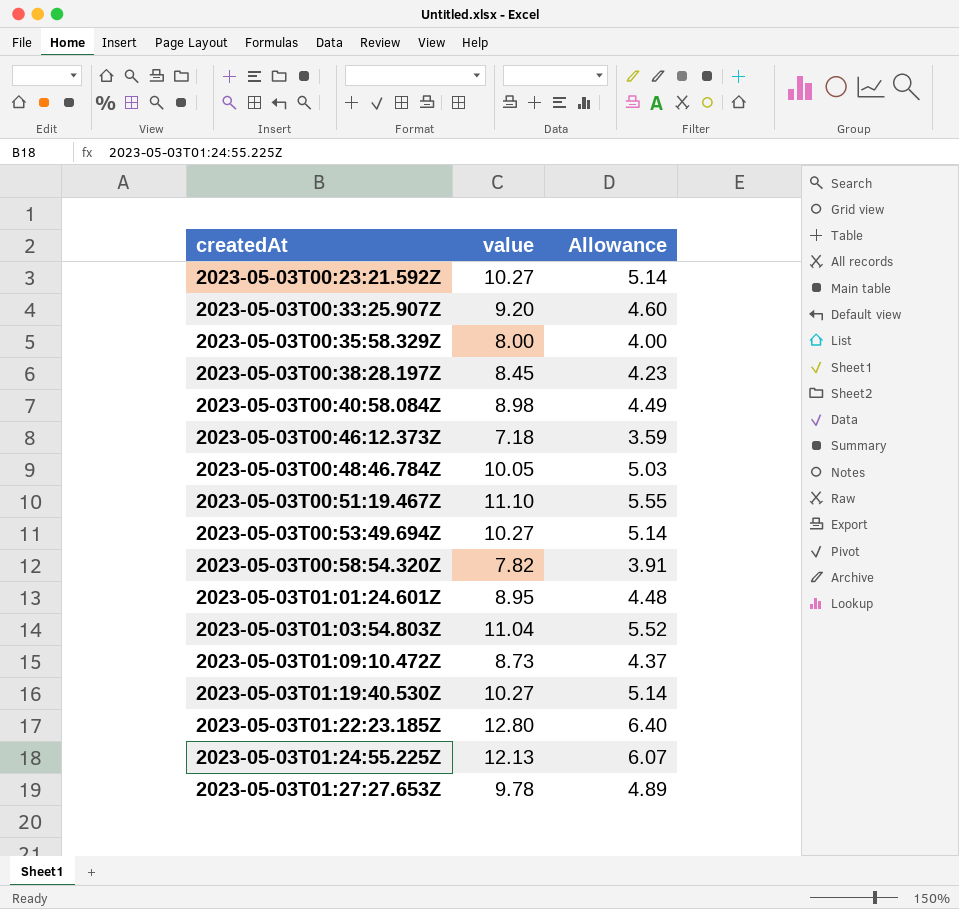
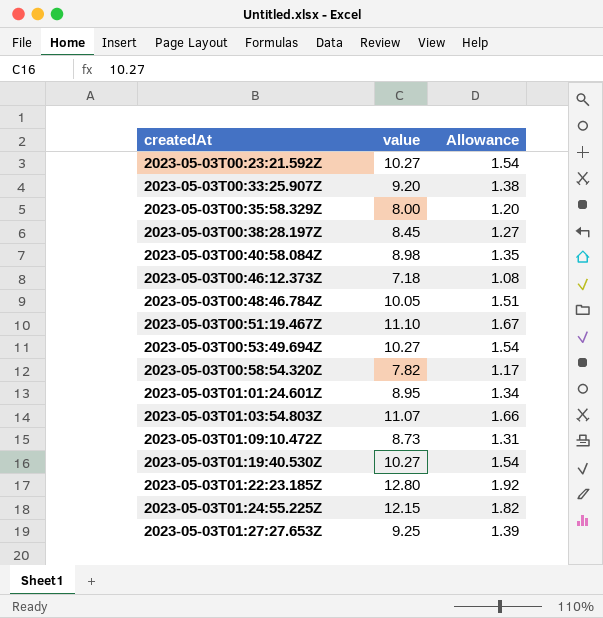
column Allowance | formula: [value] * 0.5 -> [value] * 0.15
2023-05-03T01:03:54.803Z | value: 11.04 -> 11.07
2023-05-03T01:24:55.225Z | value: 12.13 -> 12.15
2023-05-03T01:27:27.653Z | value: 9.78 -> 9.25

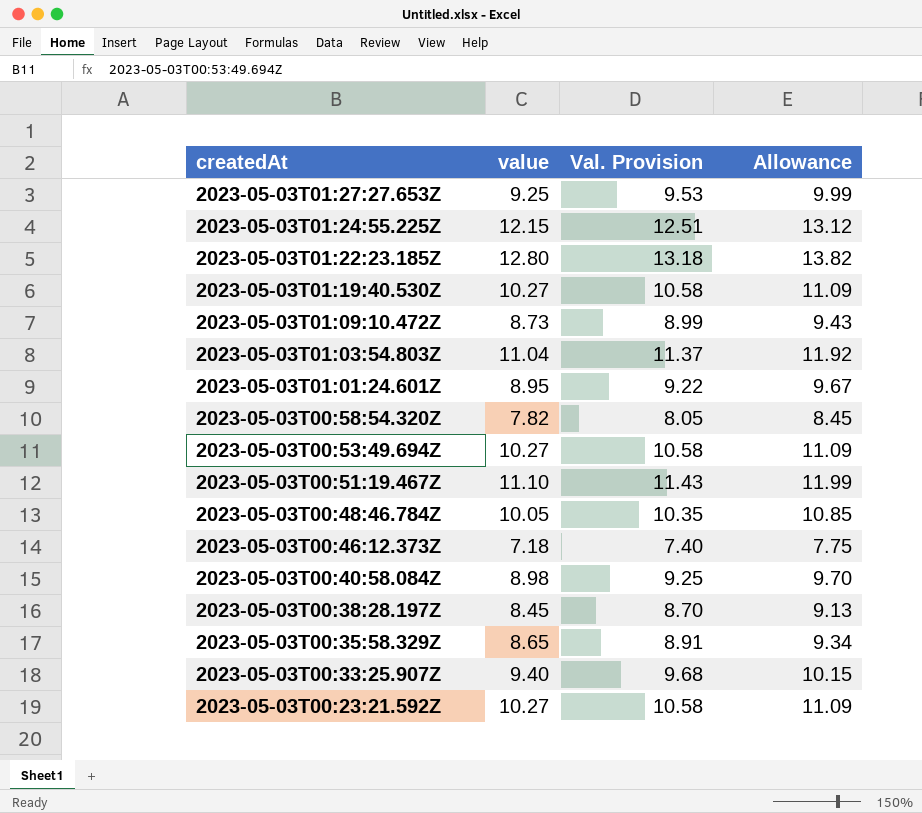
row order: createdAt ascending -> createdAt descending
column Val. Provision | formula: none -> [value] * 1.03
column Allowance | formula: [value] * 0.15 -> [value] * 1.08
2023-05-03T01:03:54.803Z | value: 11.07 -> 11.04
2023-05-03T00:35:58.329Z | value: 8.00 -> 8.65
2023-05-03T00:33:25.907Z | value: 9.20 -> 9.40

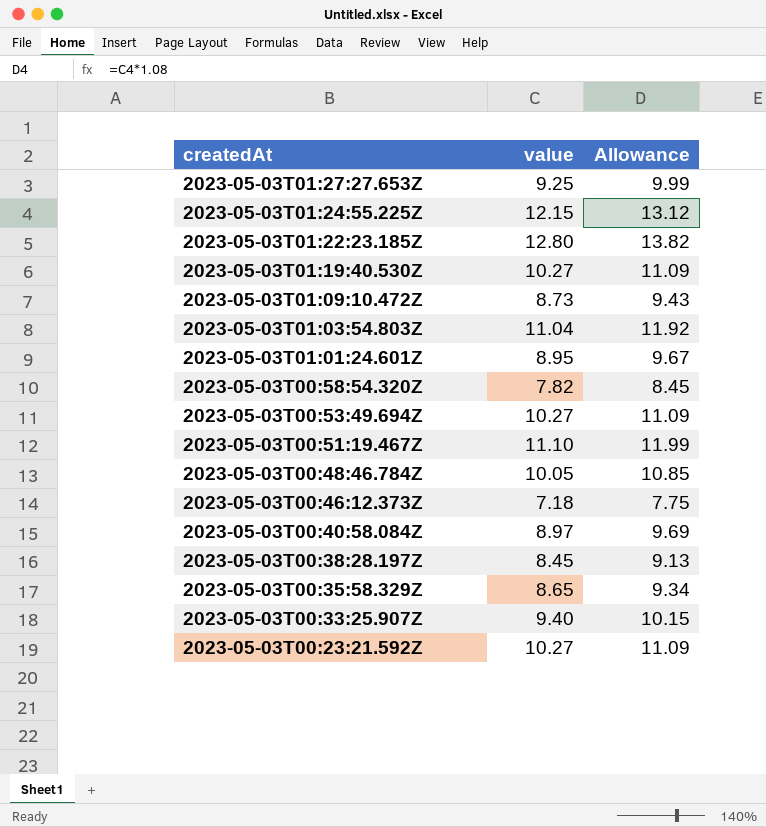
column Val. Provision | formula: [value] * 1.03 -> none
2023-05-03T00:40:58.084Z | value: 8.98 -> 8.97
2023-05-03T00:40:58.084Z | Allowance: 9.70 -> 9.69

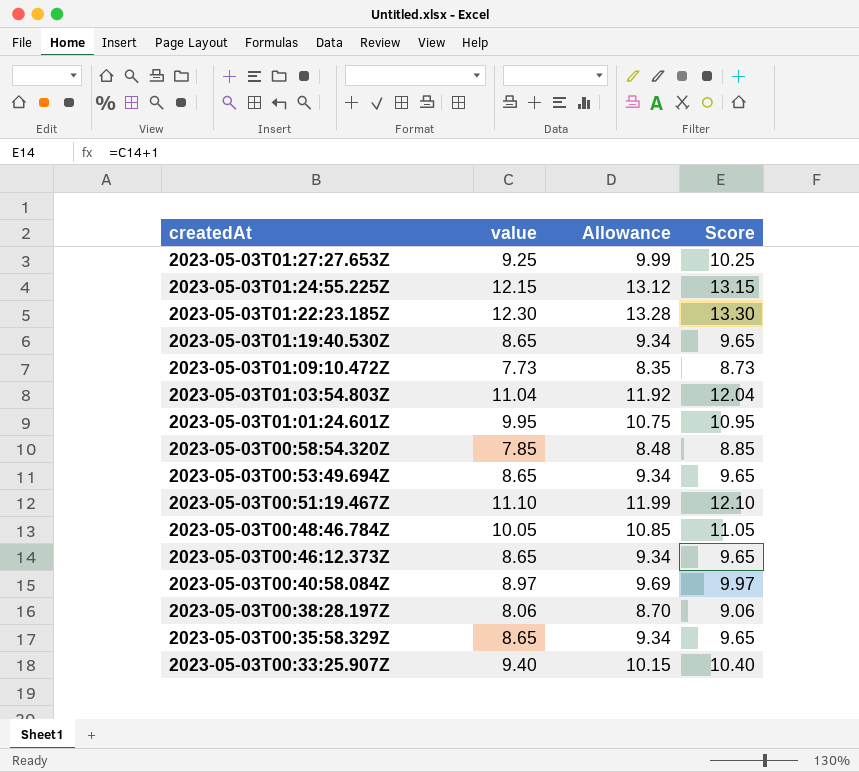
column Score | formula: none -> [value] + 1
row 2023-05-03T00:23:21.592Z: 10.27 | 11.09 -> none
2023-05-03T01:22:23.185Z | value: 12.80 -> 12.30
2023-05-03T01:22:23.185Z | Allowance: 13.82 -> 13.28
2023-05-03T01:19:40.530Z | value: 10.27 -> 8.65
2023-05-03T01:19:40.530Z | Allowance: 11.09 -> 9.34
2023-05-03T01:09:10.472Z | value: 8.73 -> 7.73
2023-05-03T01:09:10.472Z | Allowance: 9.43 -> 8.35
2023-05-03T01:01:24.601Z | value: 8.95 -> 9.95
2023-05-03T01:01:24.601Z | Allowance: 9.67 -> 10.75
2023-05-03T00:58:54.320Z | value: 7.82 -> 7.85
2023-05-03T00:58:54.320Z | Allowance: 8.45 -> 8.48
2023-05-03T00:53:49.694Z | value: 10.27 -> 8.65
2023-05-03T00:53:49.694Z | Allowance: 11.09 -> 9.34
2023-05-03T00:46:12.373Z | value: 7.18 -> 8.65
2023-05-03T00:46:12.373Z | Allowance: 7.75 -> 9.34
2023-05-03T00:38:28.197Z | value: 8.45 -> 8.06
2023-05-03T00:38:28.197Z | Allowance: 9.13 -> 8.70

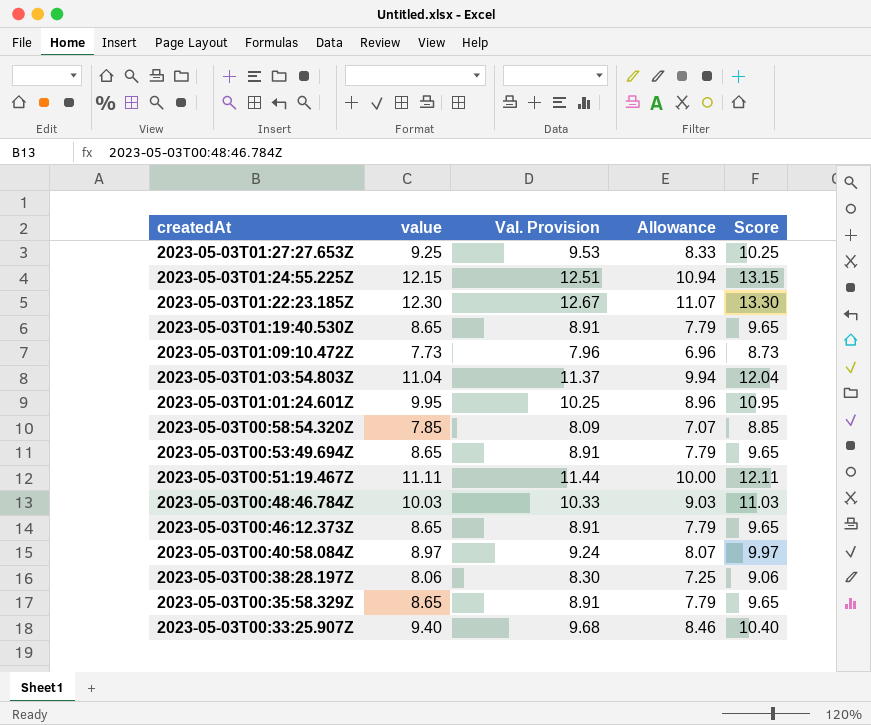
column Val. Provision | formula: none -> [value] * 1.03
column Allowance | formula: [value] * 1.08 -> [value] * 0.9
2023-05-03T00:51:19.467Z | value: 11.10 -> 11.11
2023-05-03T00:51:19.467Z | Score: 12.10 -> 12.11
2023-05-03T00:48:46.784Z | value: 10.05 -> 10.03
2023-05-03T00:48:46.784Z | Score: 11.05 -> 11.03

